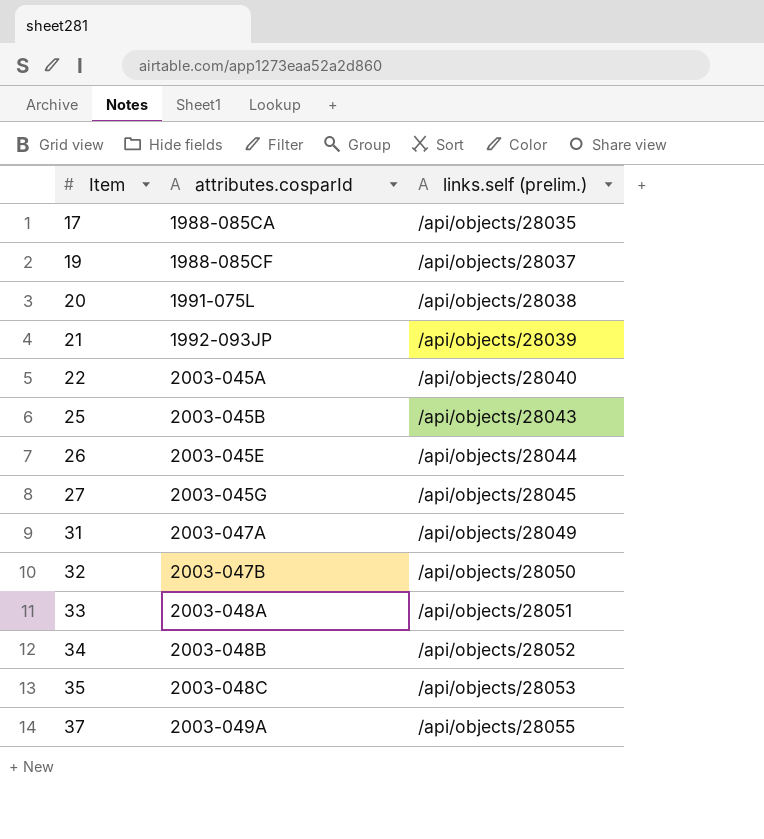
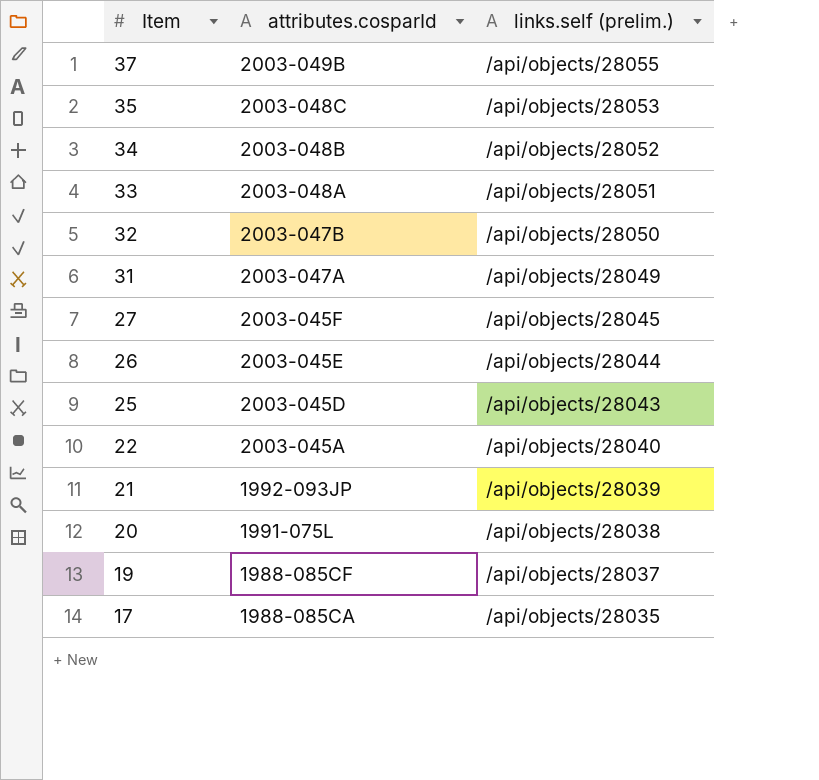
row order: Item ascending -> Item descending
37 | attributes.cosparId: 2003-049A -> 2003-049B
27 | attributes.cosparId: 2003-045G -> 2003-045F
25 | attributes.cosparId: 2003-045B -> 2003-045D

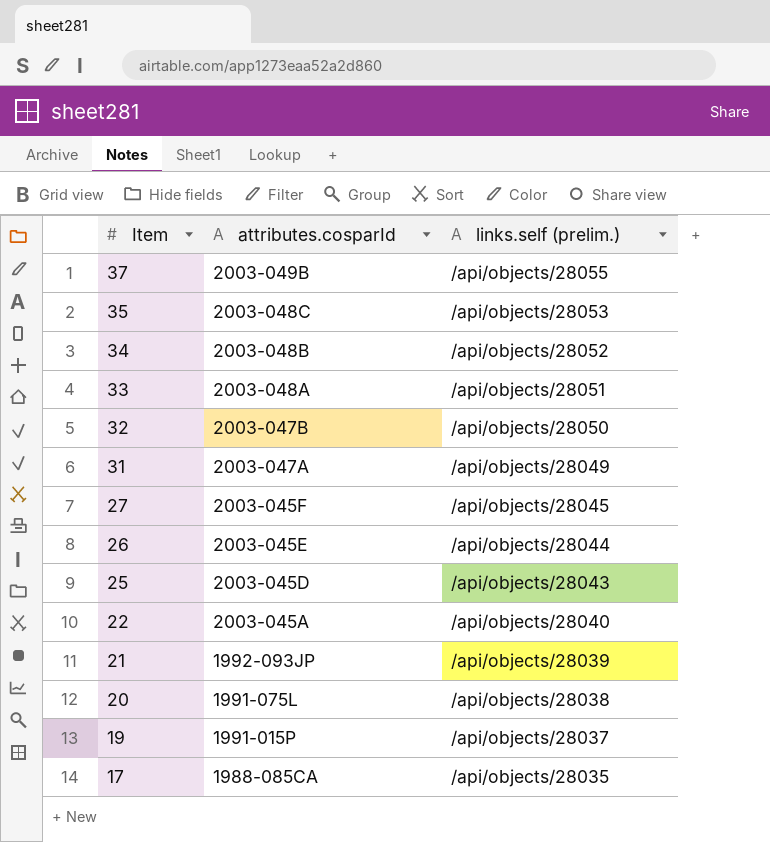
19 | attributes.cosparId: 1988-085CF -> 1991-015P

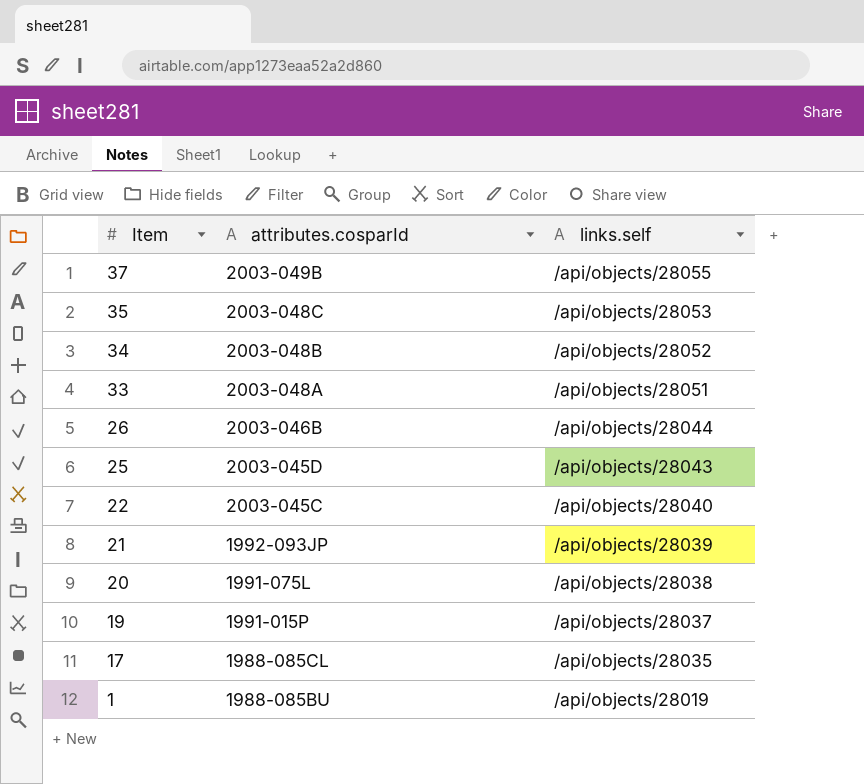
column name: links.self (prelim.) -> links.self
row 32: 2003-047B | /api/objects/28050 -> none
row 31: 2003-047A | /api/objects/28049 -> none
row 27: 2003-045F | /api/objects/28045 -> none
26 | attributes.cosparId: 2003-045E -> 2003-046B
22 | attributes.cosparId: 2003-045A -> 2003-045C
17 | attributes.cosparId: 1988-085CA -> 1988-085CL
row 1: none -> 1988-085BU | /api/objects/28019

